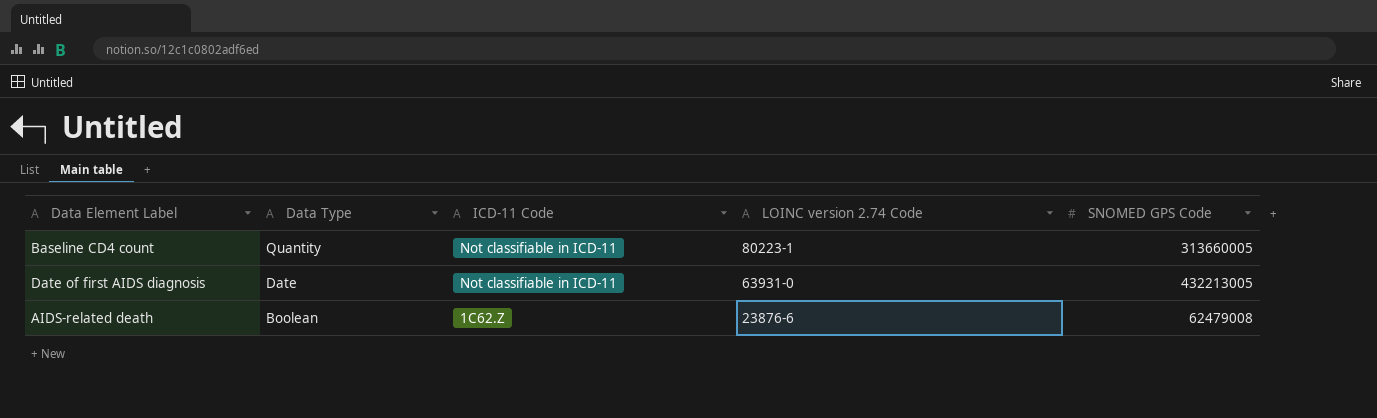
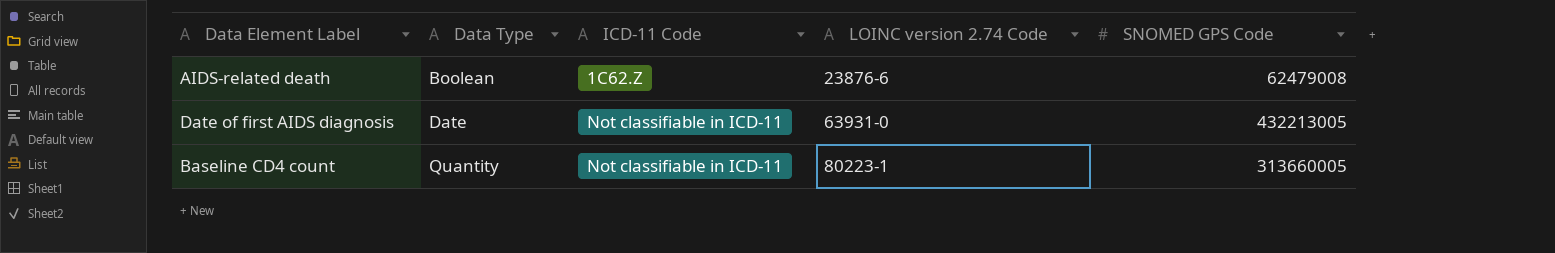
row order: Data Type descending -> Data Type ascending

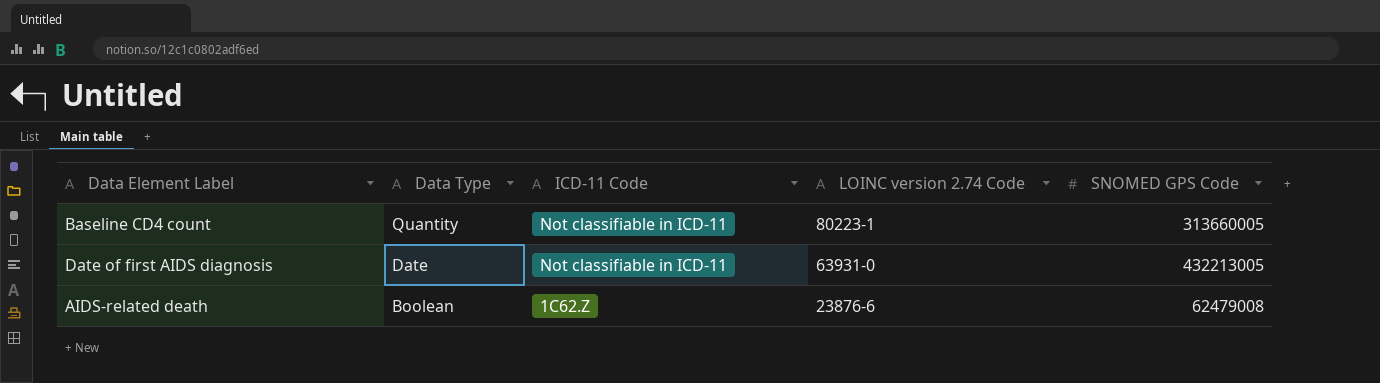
row order: Data Type ascending -> Data Type descending

